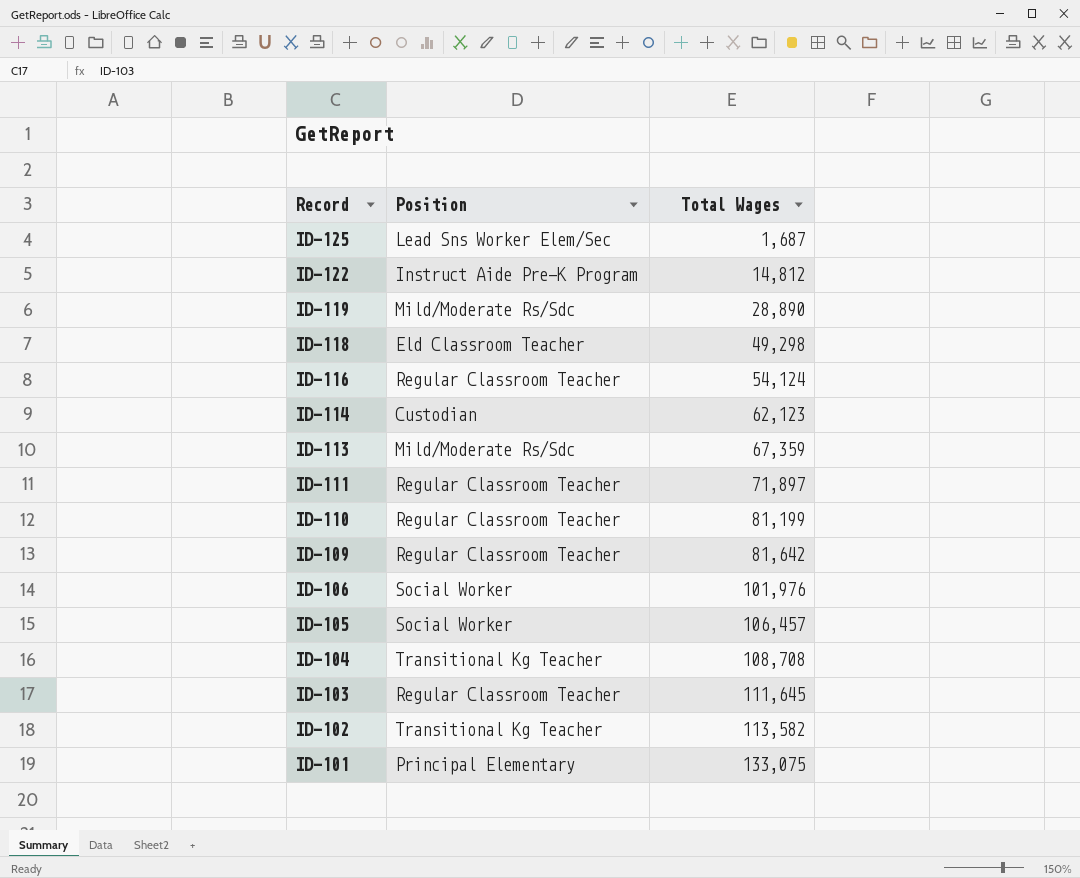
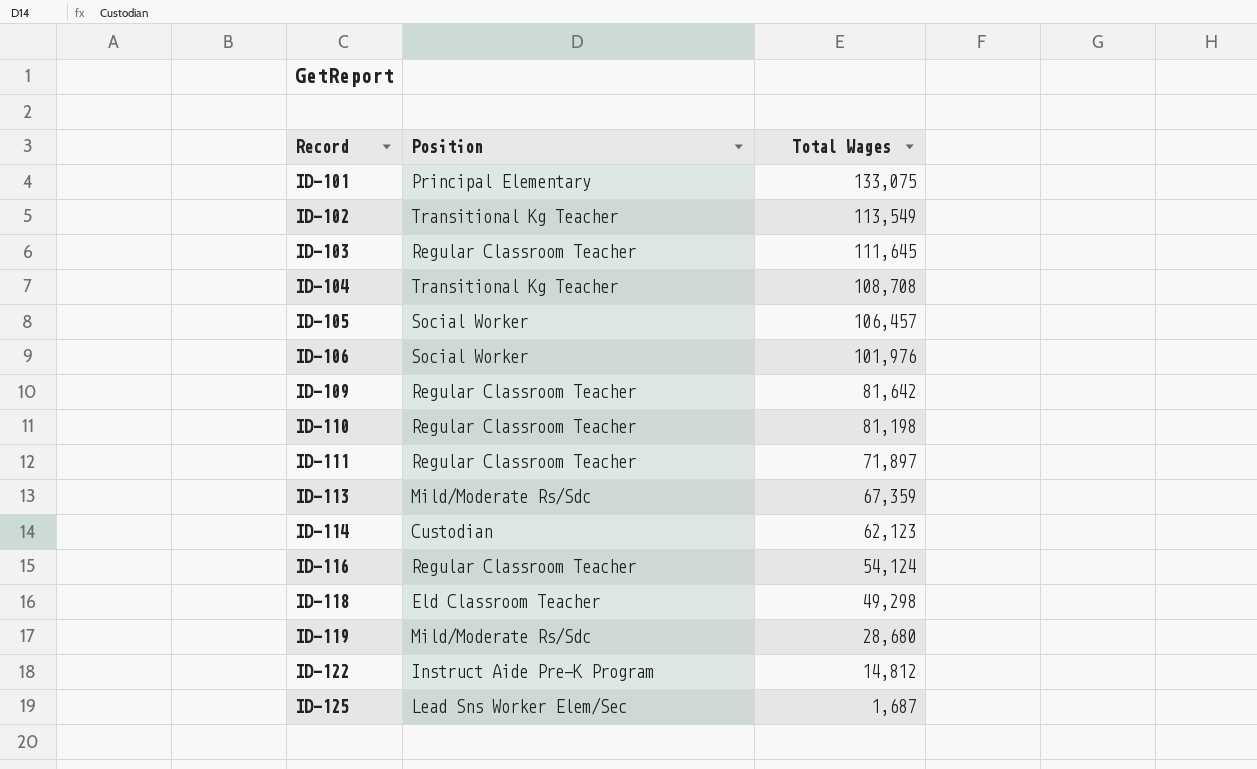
row order: Record descending -> Record ascending
ID-102 | Total Wages: 113,582 -> 113,549
ID-110 | Total Wages: 81,199 -> 81,198
ID-119 | Total Wages: 28,890 -> 28,680

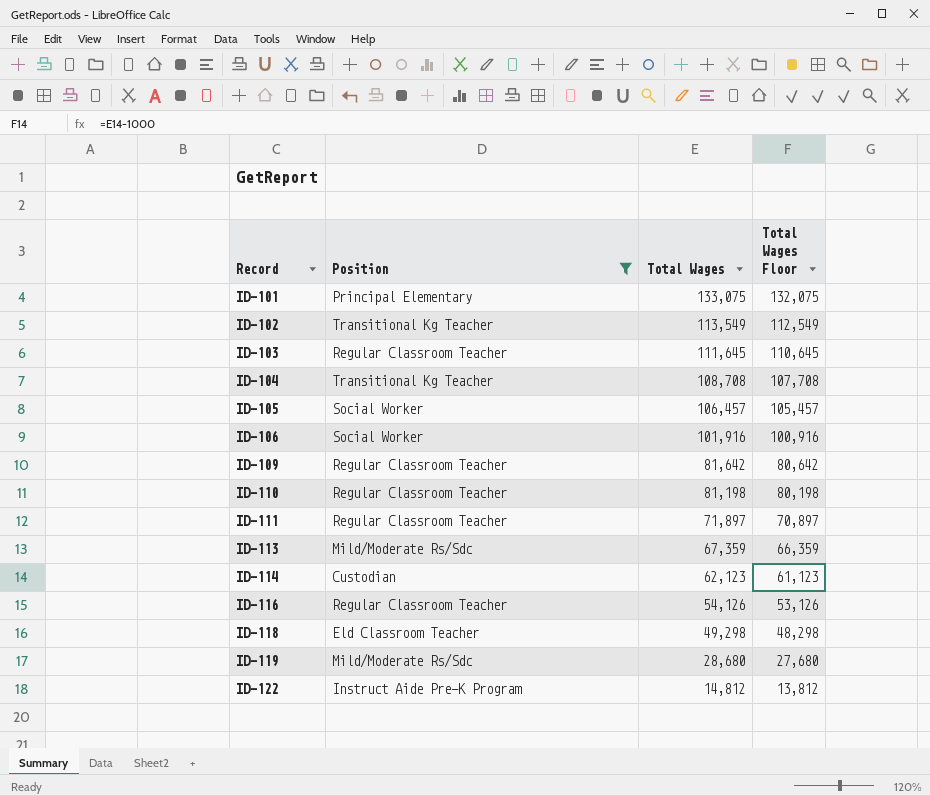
filter: none -> Position != Lead Sns Worker Elem/Sec
column Total Wages Floor | formula: none -> [Total Wages] - 1000
ID-106 | Total Wages: 101,976 -> 101,916
ID-116 | Total Wages: 54,124 -> 54,126

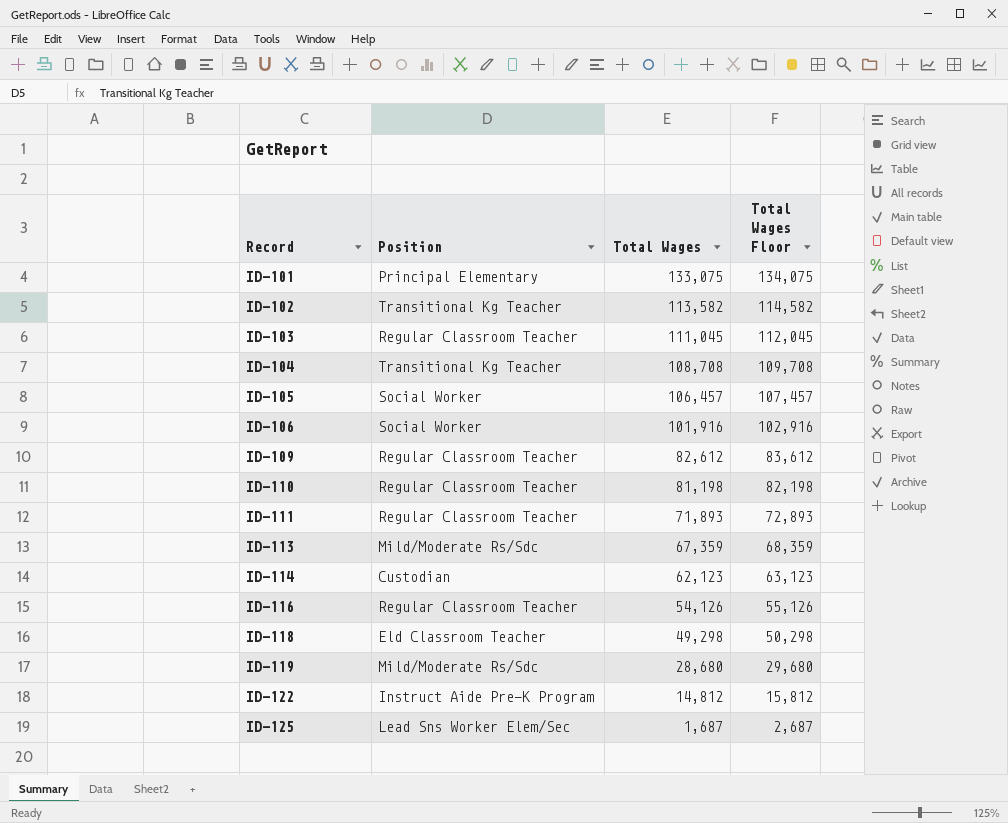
filter: Position != Lead Sns Worker Elem/Sec -> none
column Total Wages Floor | formula: [Total Wages] - 1000 -> [Total Wages] + 1000
ID-102 | Total Wages: 113,549 -> 113,582
ID-103 | Total Wages: 111,645 -> 111,045
ID-109 | Total Wages: 81,642 -> 82,612
ID-111 | Total Wages: 71,897 -> 71,893

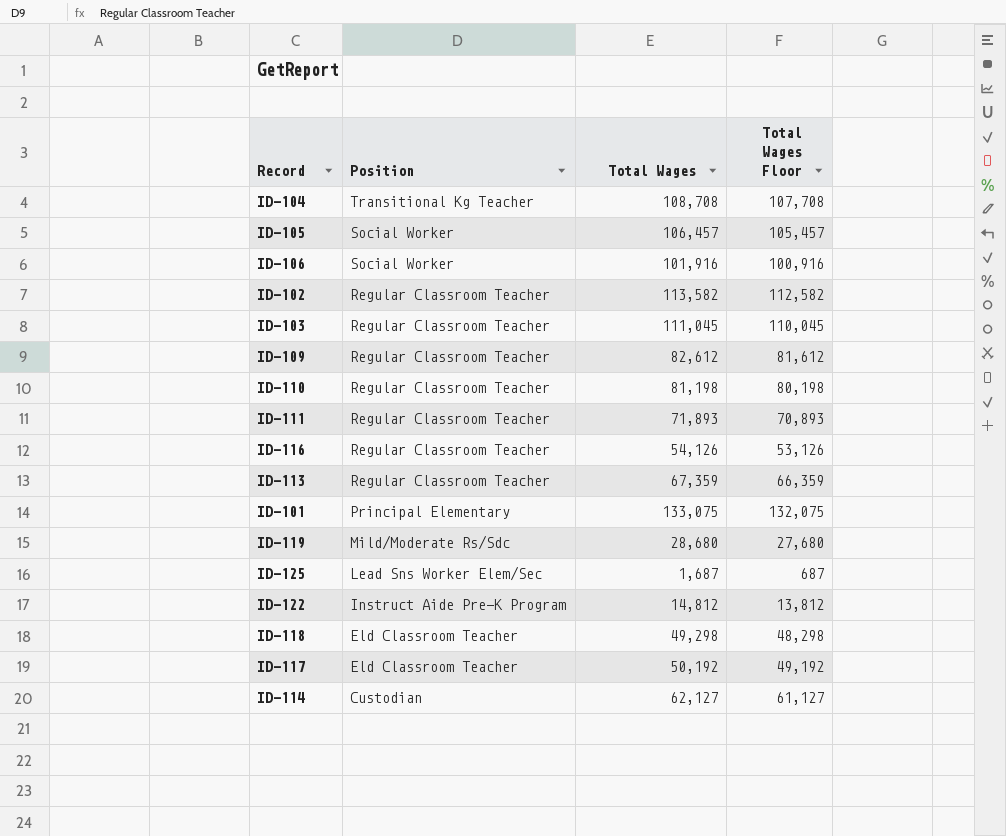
row order: Record ascending -> Position descending
column Total Wages Floor | formula: [Total Wages] + 1000 -> [Total Wages] - 1000
ID-102 | Position: Transitional Kg Teacher -> Regular Classroom Teacher
ID-113 | Position: Mild/Moderate Rs/Sdc -> Regular Classroom Teacher
row ID-117: none -> Eld Classroom Teacher | 50,192 | 49,192
ID-114 | Total Wages: 62,123 -> 62,127

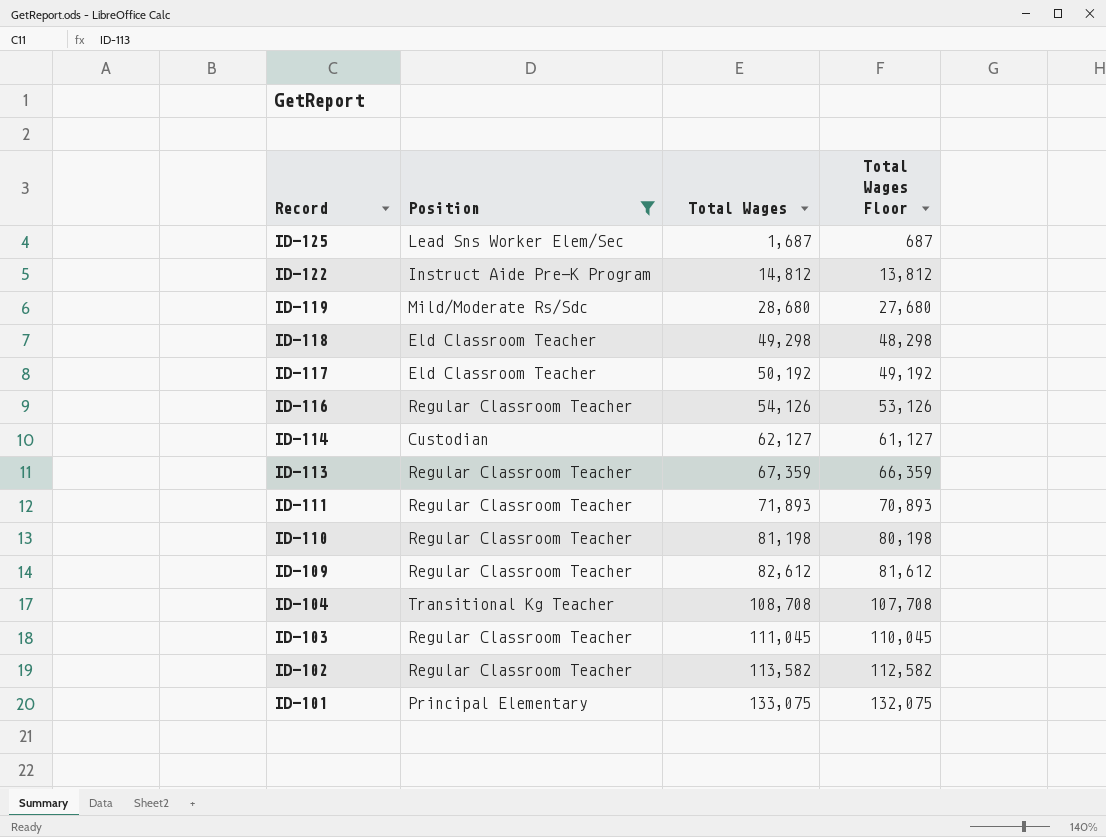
filter: none -> Position != Social Worker
row order: Position descending -> Record descending

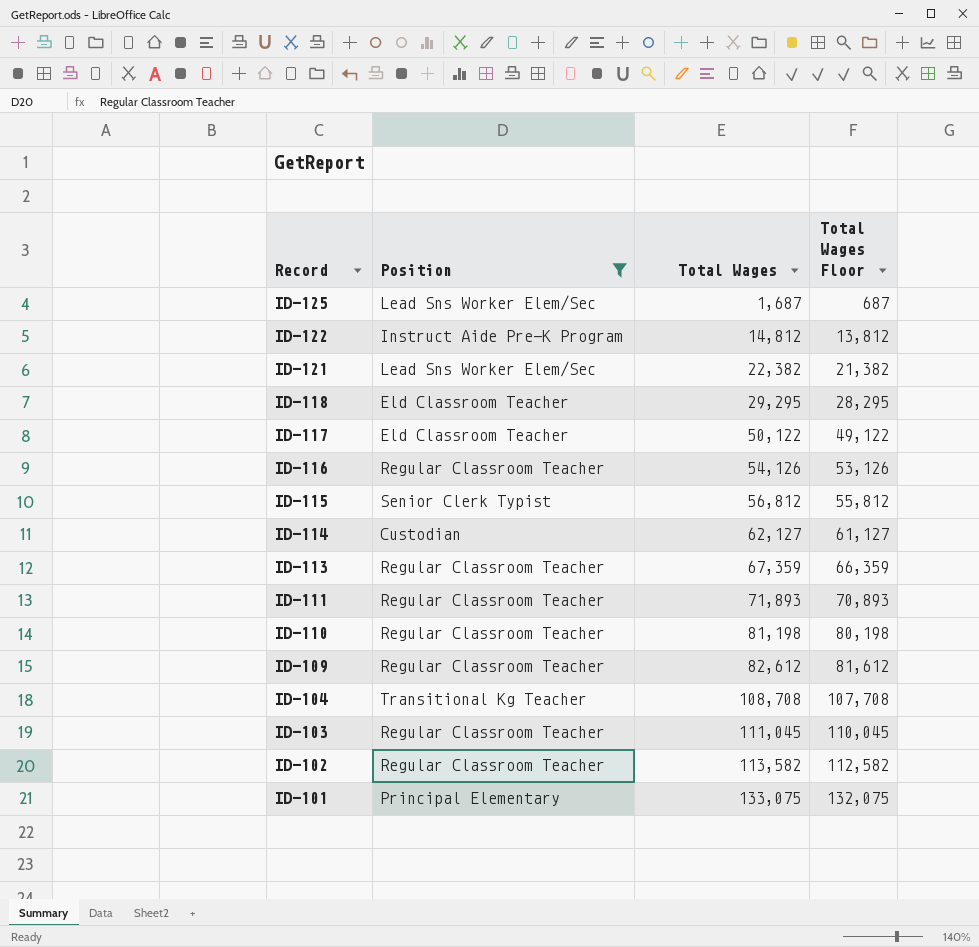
row ID-119: Mild/Moderate Rs/Sdc | 28,680 | 27,680 -> none
row ID-121: none -> Lead Sns Worker Elem/Sec | 22,382 | 21,382
ID-118 | Total Wages: 49,298 -> 29,295
ID-118 | Total Wages Floor: 48,298 -> 28,295
ID-117 | Total Wages: 50,192 -> 50,122
ID-117 | Total Wages Floor: 49,192 -> 49,122
row ID-115: none -> Senior Clerk Typist | 56,812 | 55,812

